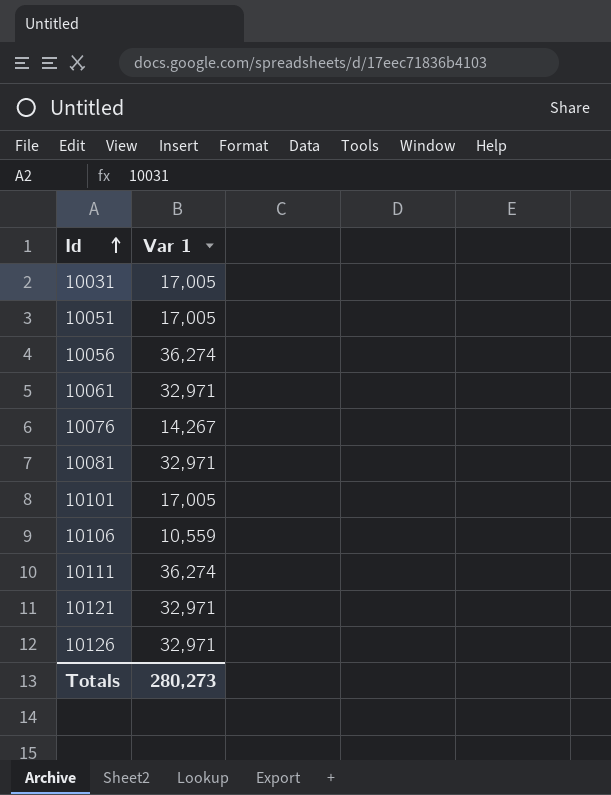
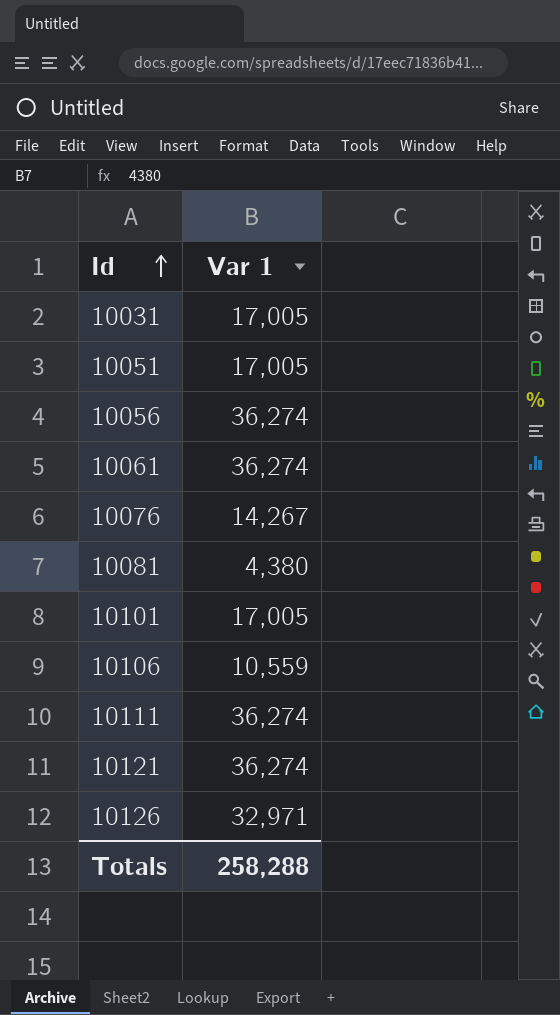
10061 | Var 1: 32,971 -> 36,274
10081 | Var 1: 32,971 -> 4,380
10121 | Var 1: 32,971 -> 36,274
Totals | Var 1: 280,273 -> 258,288

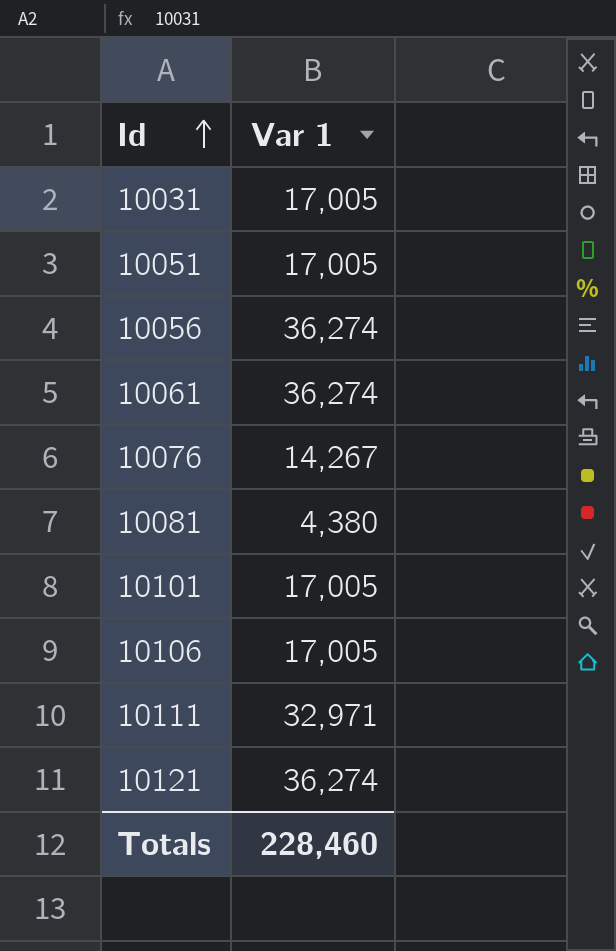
row 10126: 32,971 -> none
10106 | Var 1: 10,559 -> 17,005
10111 | Var 1: 36,274 -> 32,971
Totals | Var 1: 258,288 -> 228,460

